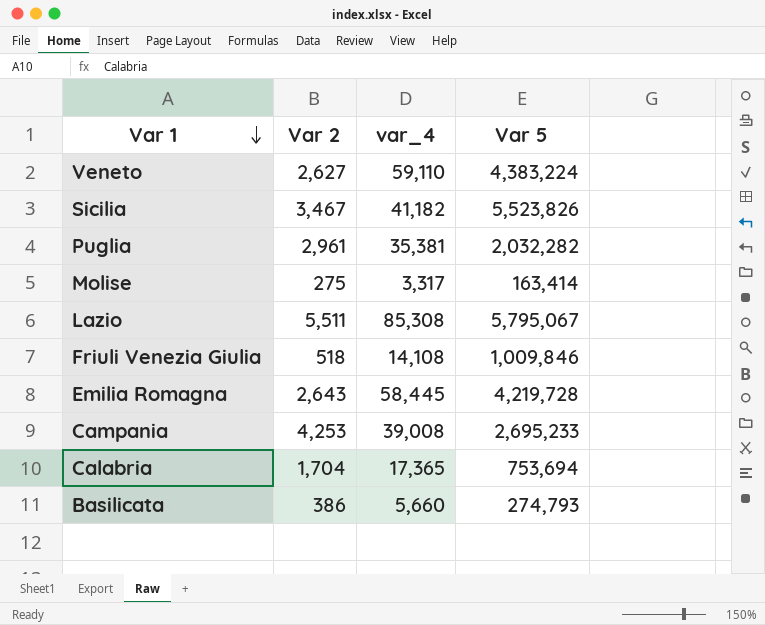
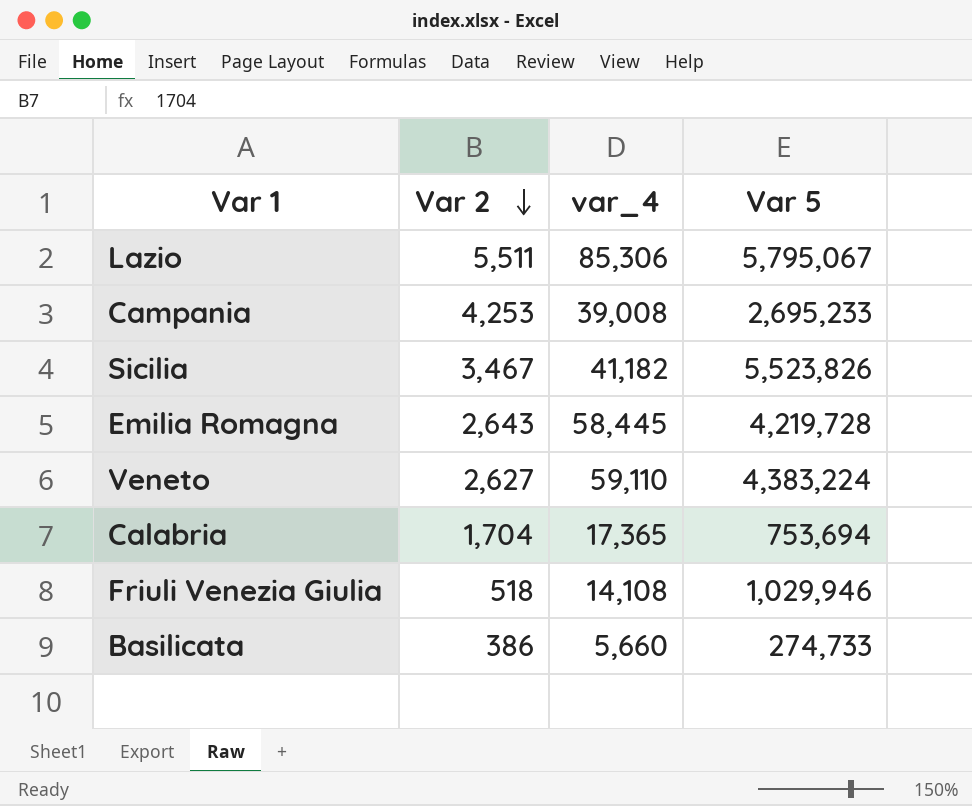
row order: Var 1 descending -> Var 2 descending
row Puglia: 2,961 | 35,381 | 2,032,282 -> none
row Molise: 275 | 3,317 | 163,414 -> none
Lazio | var_4: 85,308 -> 85,306
Friuli Venezia Giulia | Var 5: 1,009,846 -> 1,029,946
Basilicata | Var 5: 274,793 -> 274,733

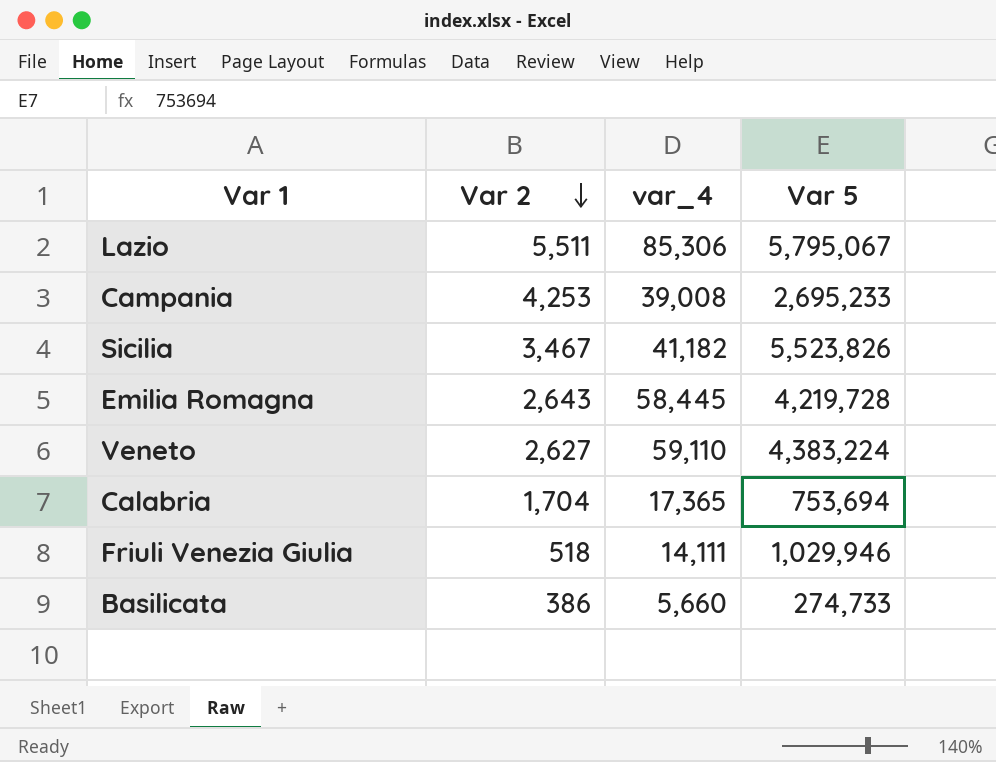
Friuli Venezia Giulia | var_4: 14,108 -> 14,111

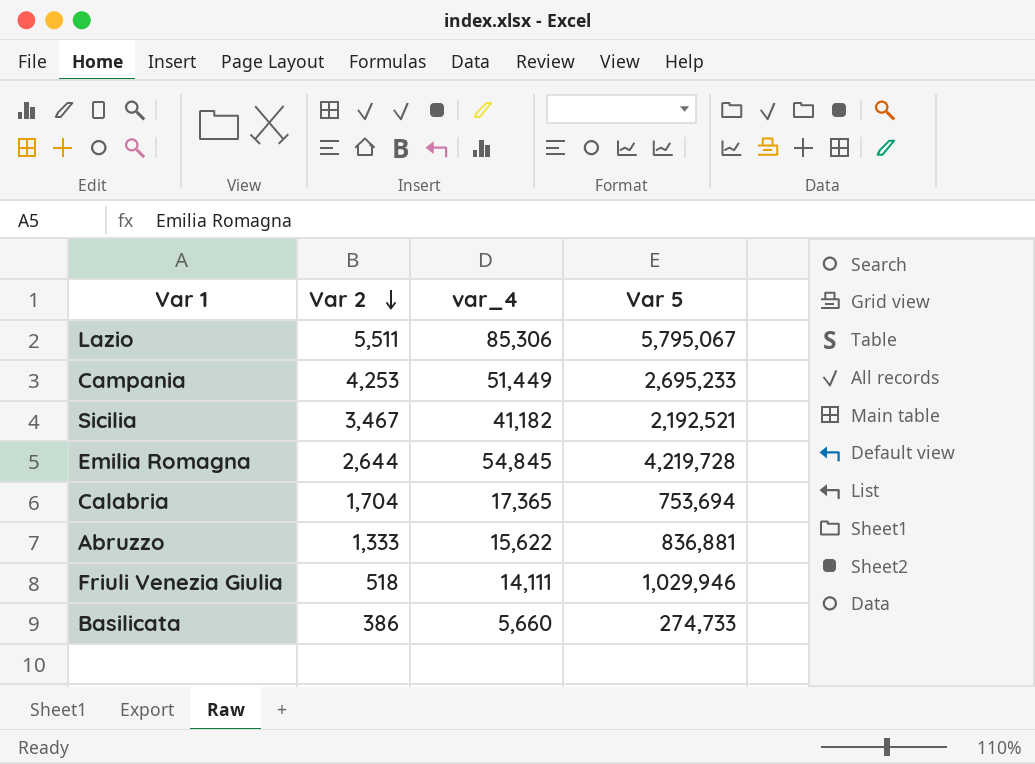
row Veneto: 2,627 | 59,110 | 4,383,224 -> none
Campania | var_4: 39,008 -> 51,449
Sicilia | Var 5: 5,523,826 -> 2,192,521
Emilia Romagna | Var 2: 2,643 -> 2,644
Emilia Romagna | var_4: 58,445 -> 54,845
row Abruzzo: none -> 1,333 | 15,622 | 836,881

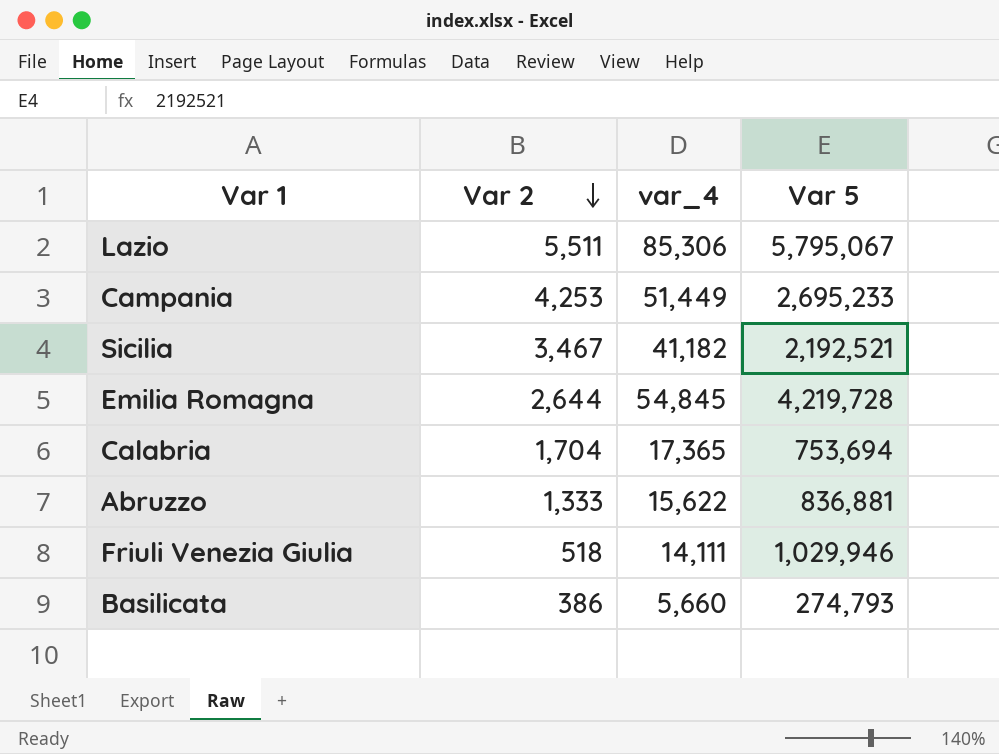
Basilicata | Var 5: 274,733 -> 274,793

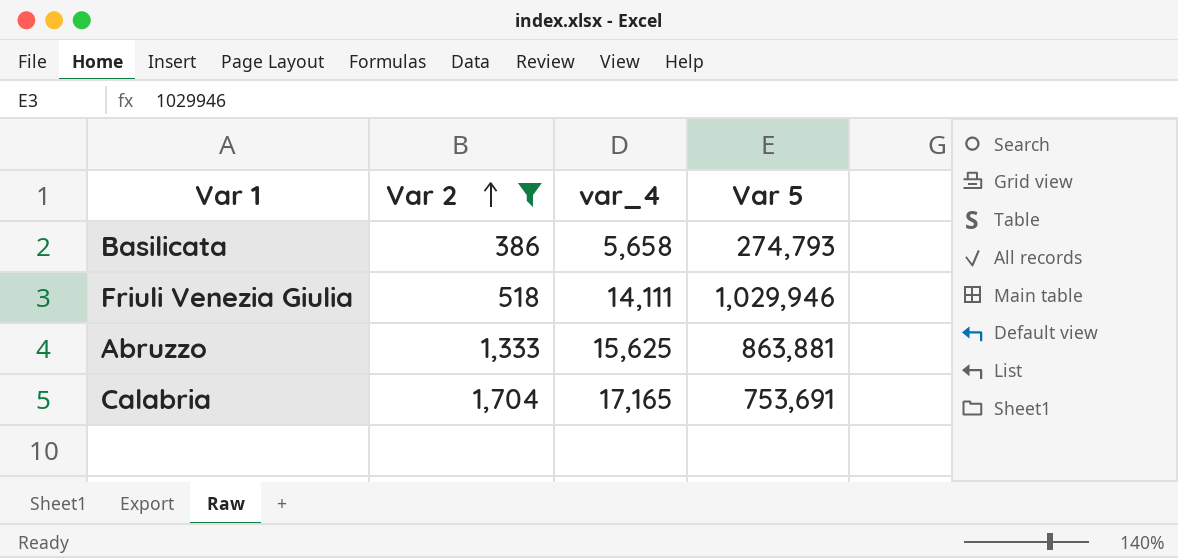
filter: none -> Var 2 <= 1,704
row order: Var 2 descending -> Var 2 ascending
Basilicata | var_4: 5,660 -> 5,658
Abruzzo | var_4: 15,622 -> 15,625
Abruzzo | Var 5: 836,881 -> 863,881
Calabria | var_4: 17,365 -> 17,165
Calabria | Var 5: 753,694 -> 753,691

